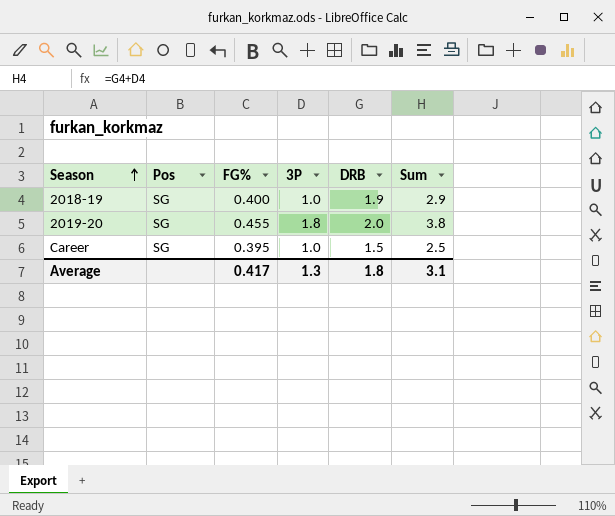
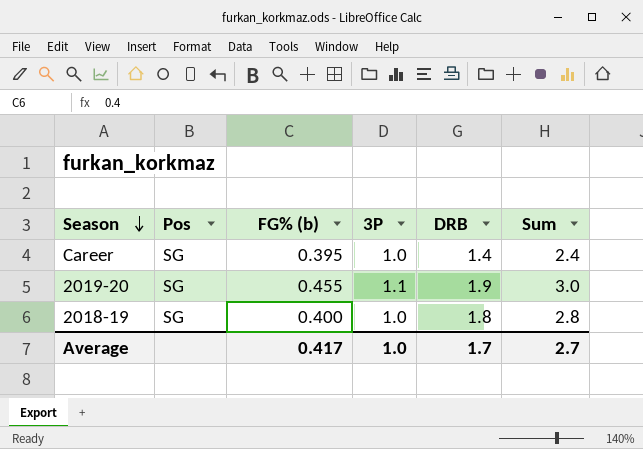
row order: Season ascending -> Season descending
column name: FG% -> FG% (b)
Career | DRB: 1.5 -> 1.4
Career | Sum: 2.5 -> 2.4
2019-20 | 3P: 1.8 -> 1.1
2019-20 | DRB: 2.0 -> 1.9
2019-20 | Sum: 3.8 -> 3.0
2018-19 | DRB: 1.9 -> 1.8
2018-19 | Sum: 2.9 -> 2.8
Average | 3P: 1.3 -> 1.0
Average | DRB: 1.8 -> 1.7
Average | Sum: 3.1 -> 2.7

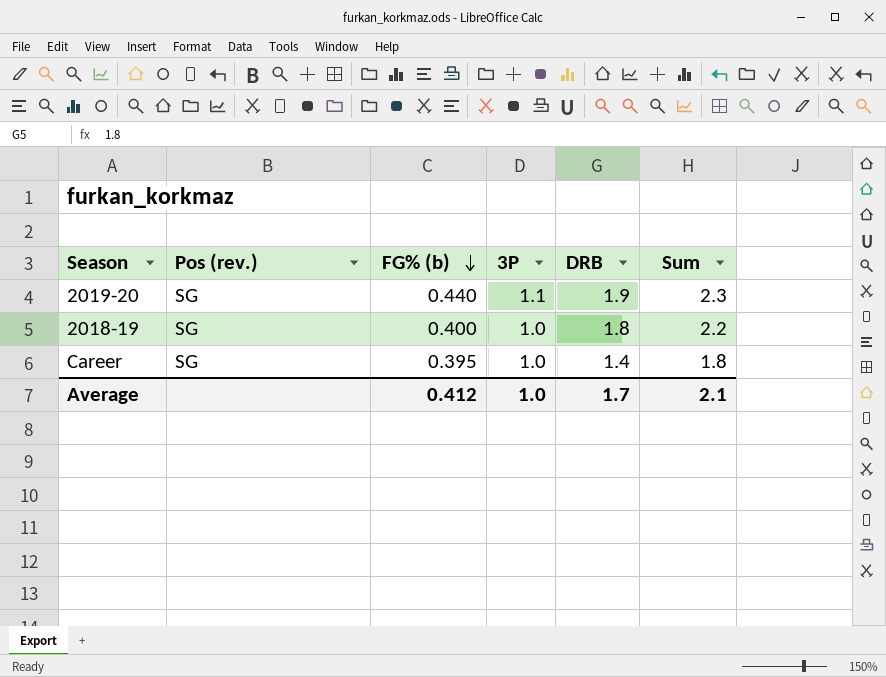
row order: Season descending -> FG% (b) descending
column name: Pos -> Pos (rev.)
column Sum | formula: [3P] + [DRB] -> [FG% (b)] + [DRB]
2019-20 | FG% (b): 0.455 -> 0.440
Average | FG% (b): 0.417 -> 0.412
Average | Sum: 2.7 -> 2.1

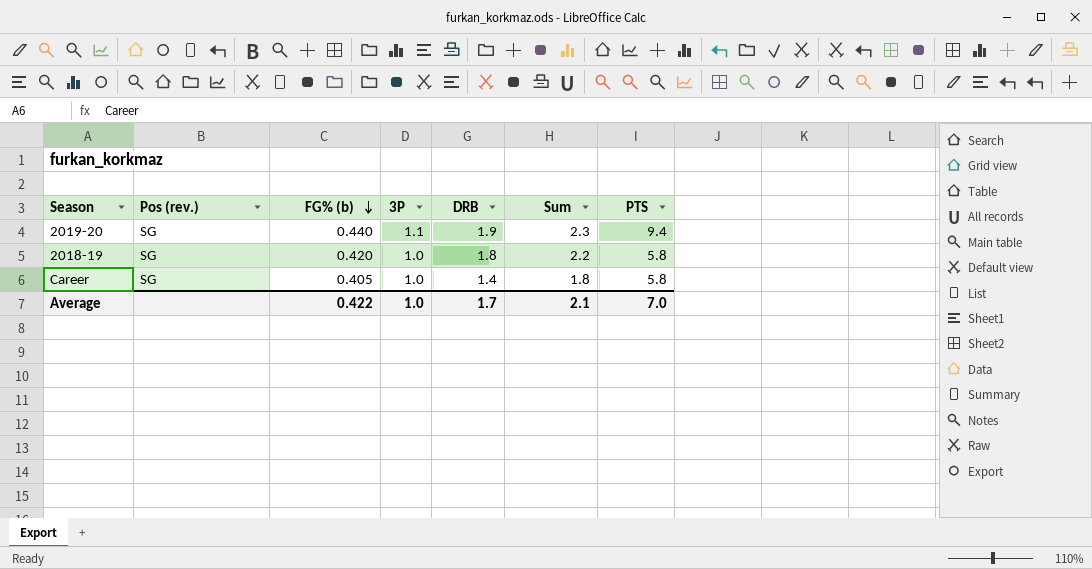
column PTS | position: none -> 7
2018-19 | FG% (b): 0.400 -> 0.420
Career | FG% (b): 0.395 -> 0.405
Average | FG% (b): 0.412 -> 0.422

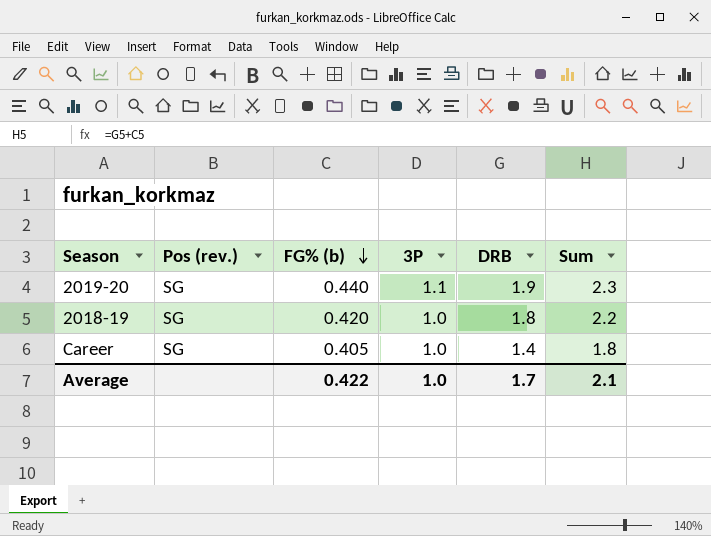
column PTS | position: 7 -> none

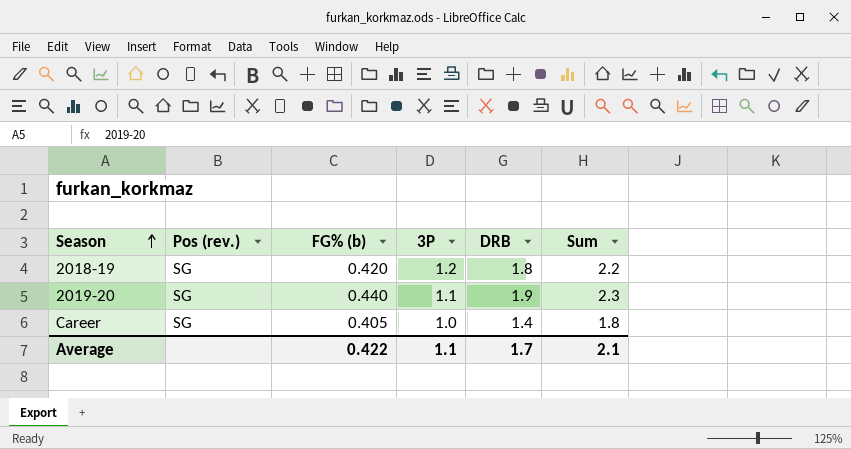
row order: FG% (b) descending -> Season ascending
2018-19 | 3P: 1.0 -> 1.2
Average | 3P: 1.0 -> 1.1

